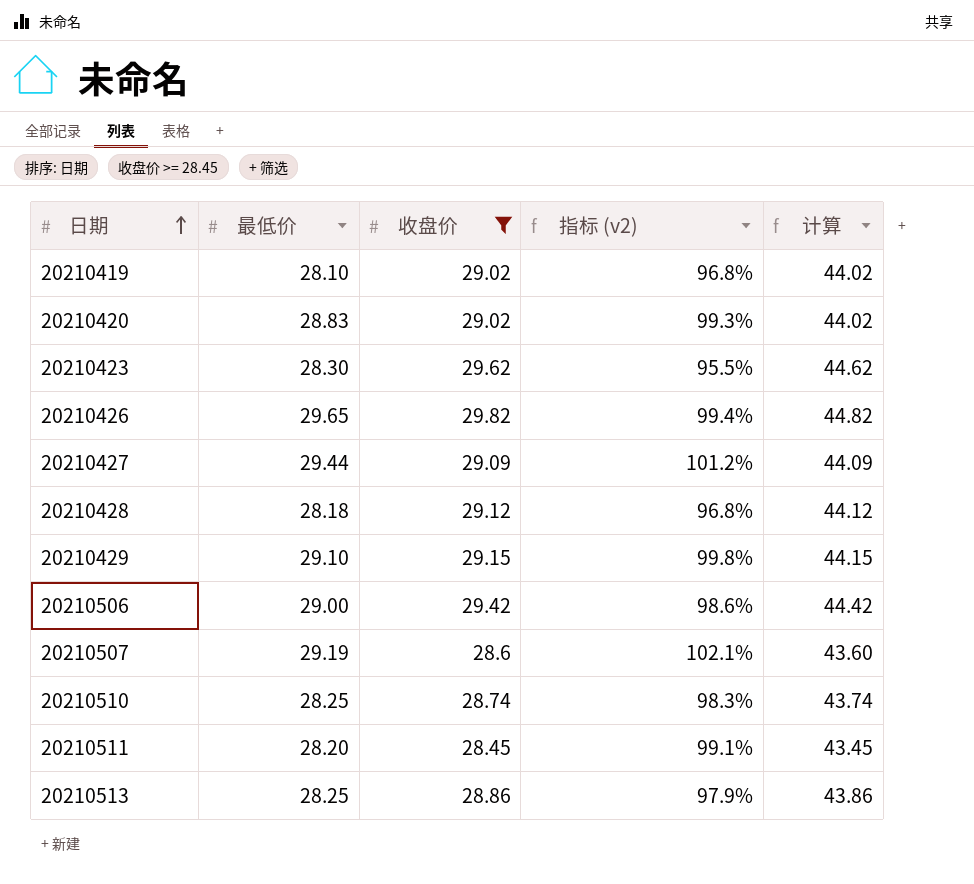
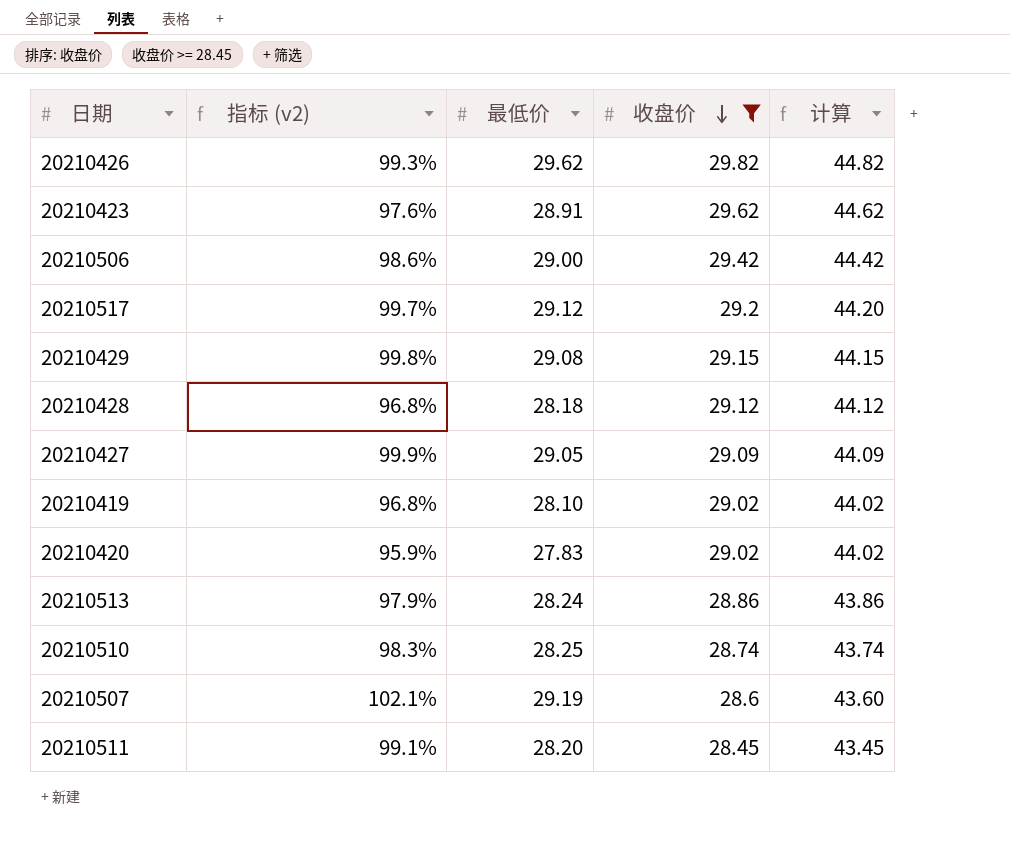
row order: 日期 ascending -> 收盘价 descending
column 指标 (v2) | position: 4 -> 2
20210426 | 指标 (v2): 99.4% -> 99.3%
20210426 | 最低价: 29.65 -> 29.62
20210423 | 指标 (v2): 95.5% -> 97.6%
20210423 | 最低价: 28.30 -> 28.91
row 20210517: none -> 99.7% | 29.12 | 29.2 | 44.20
20210429 | 最低价: 29.10 -> 29.08
20210427 | 指标 (v2): 101.2% -> 99.9%
20210427 | 最低价: 29.44 -> 29.05
20210420 | 指标 (v2): 99.3% -> 95.9%
20210420 | 最低价: 28.83 -> 27.83
20210513 | 最低价: 28.25 -> 28.24

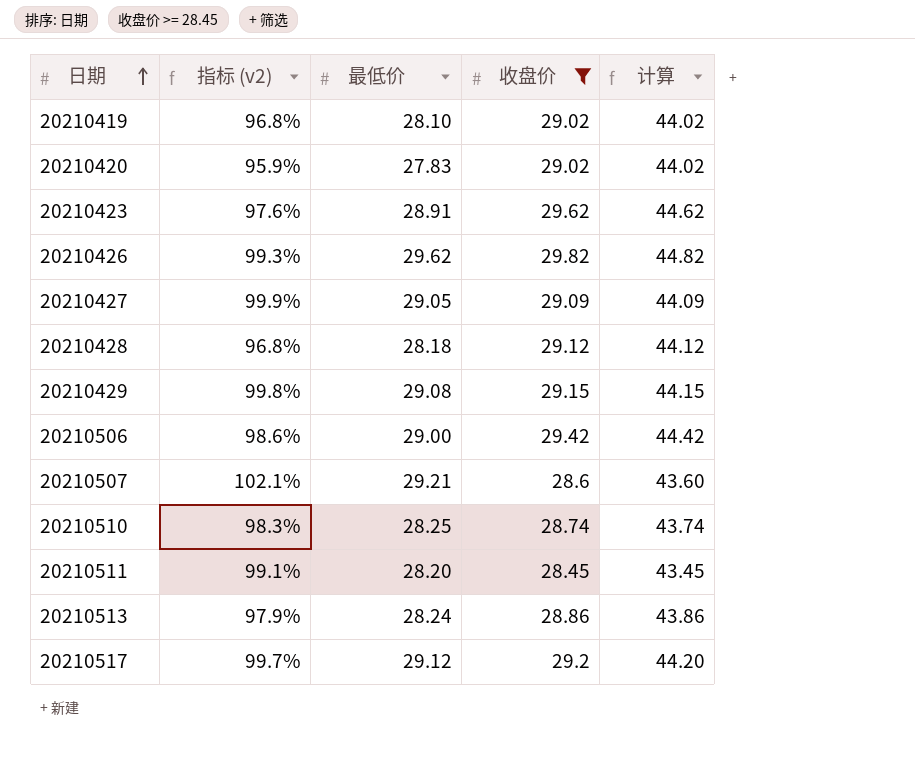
row order: 收盘价 descending -> 日期 ascending
20210507 | 最低价: 29.19 -> 29.21

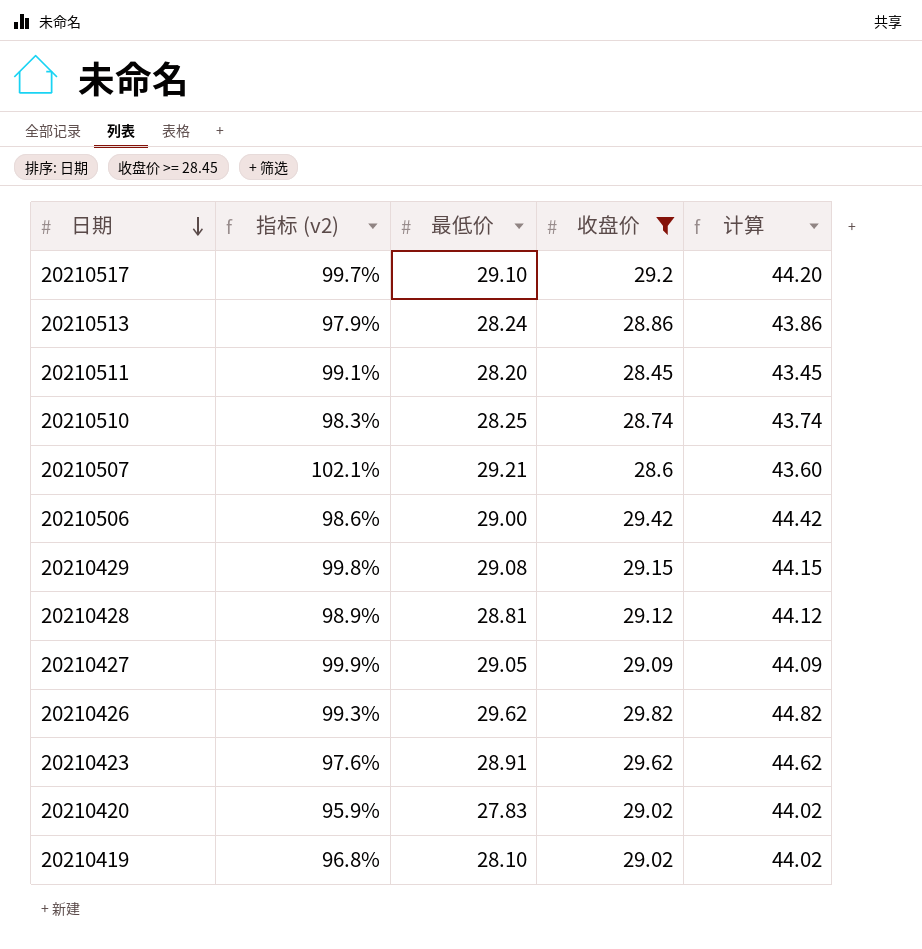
row order: 日期 ascending -> 日期 descending
20210517 | 最低价: 29.12 -> 29.10
20210428 | 指标 (v2): 96.8% -> 98.9%
20210428 | 最低价: 28.18 -> 28.81

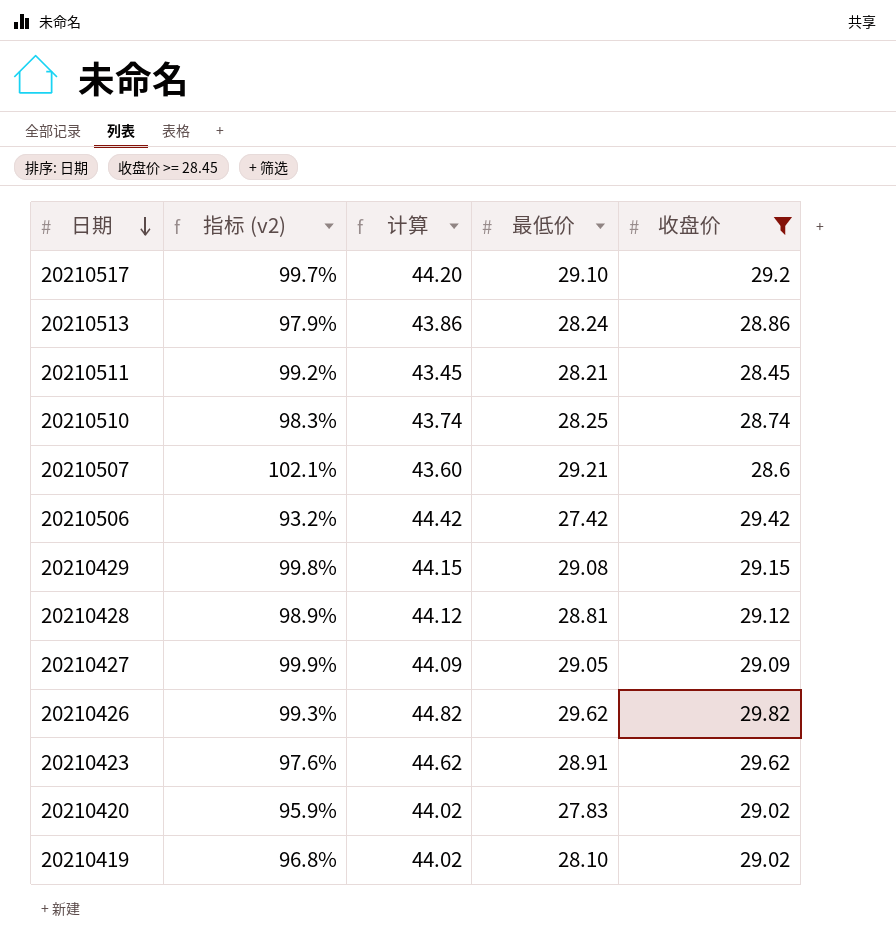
column 计算 | position: 5 -> 3
20210511 | 指标 (v2): 99.1% -> 99.2%
20210511 | 最低价: 28.20 -> 28.21
20210506 | 指标 (v2): 98.6% -> 93.2%
20210506 | 最低价: 29.00 -> 27.42

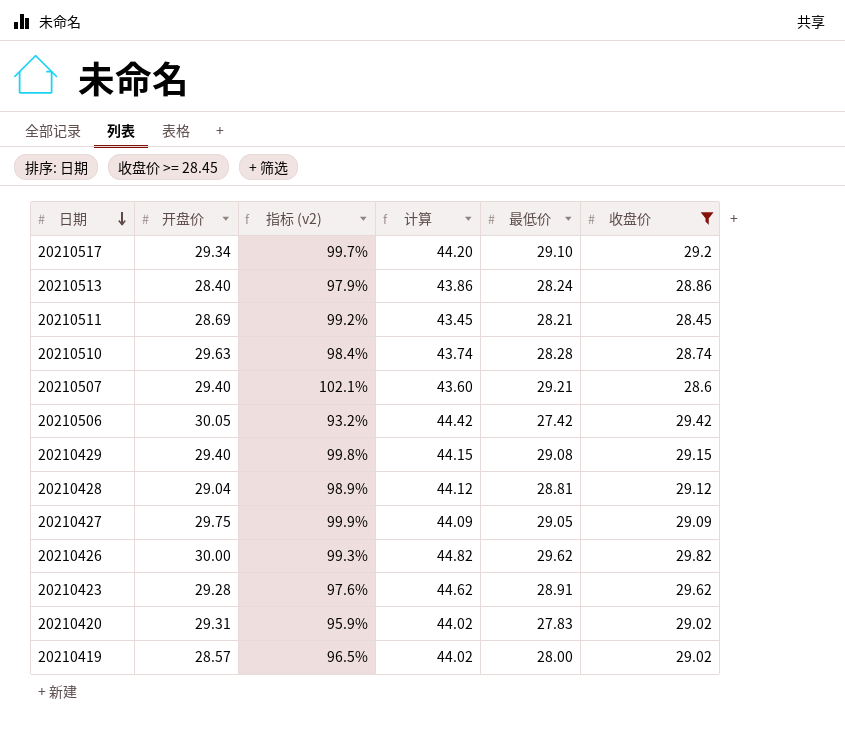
column 开盘价 | position: none -> 2
20210510 | 指标 (v2): 98.3% -> 98.4%
20210510 | 最低价: 28.25 -> 28.28
20210419 | 指标 (v2): 96.8% -> 96.5%
20210419 | 最低价: 28.10 -> 28.00

